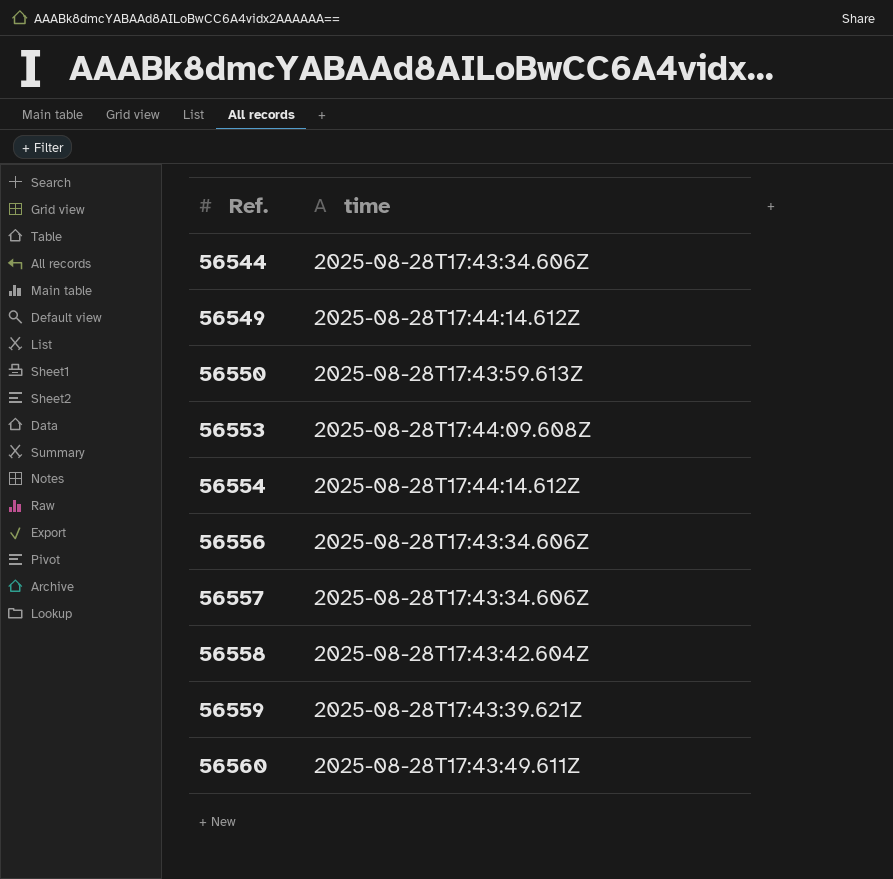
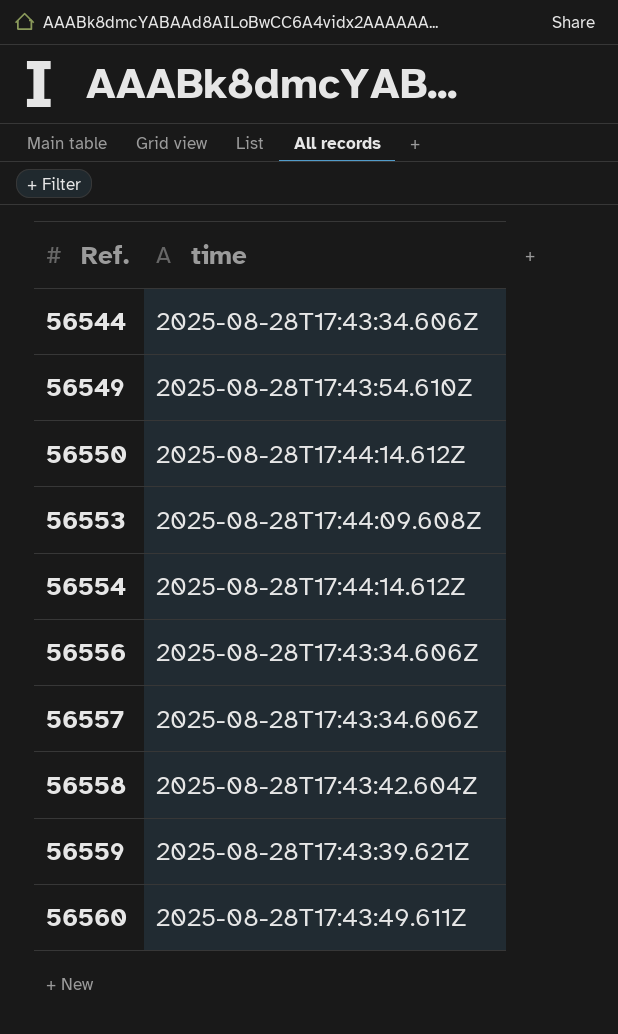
56549 | time: 2025-08-28T17:44:14.612Z -> 2025-08-28T17:43:54.610Z
56550 | time: 2025-08-28T17:43:59.613Z -> 2025-08-28T17:44:14.612Z

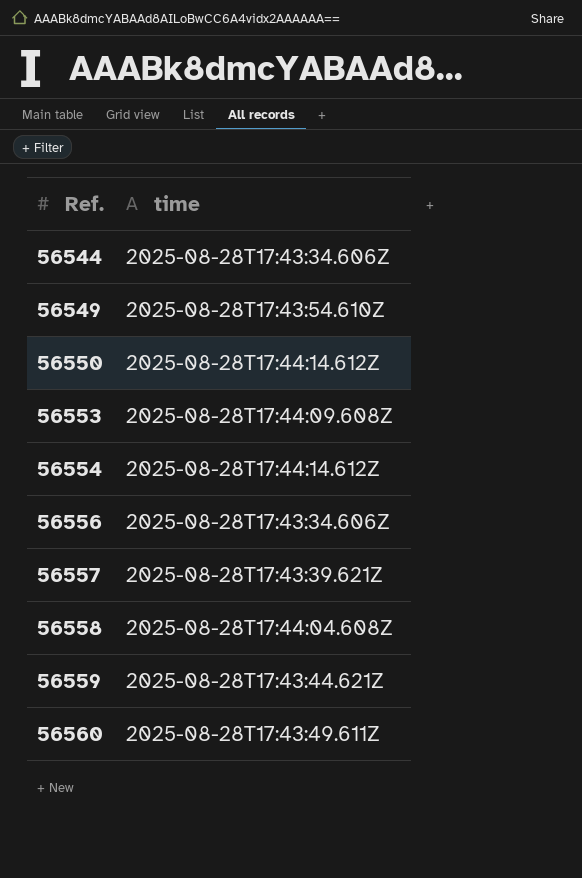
56557 | time: 2025-08-28T17:43:34.606Z -> 2025-08-28T17:43:39.621Z
56558 | time: 2025-08-28T17:43:42.604Z -> 2025-08-28T17:44:04.608Z
56559 | time: 2025-08-28T17:43:39.621Z -> 2025-08-28T17:43:44.621Z

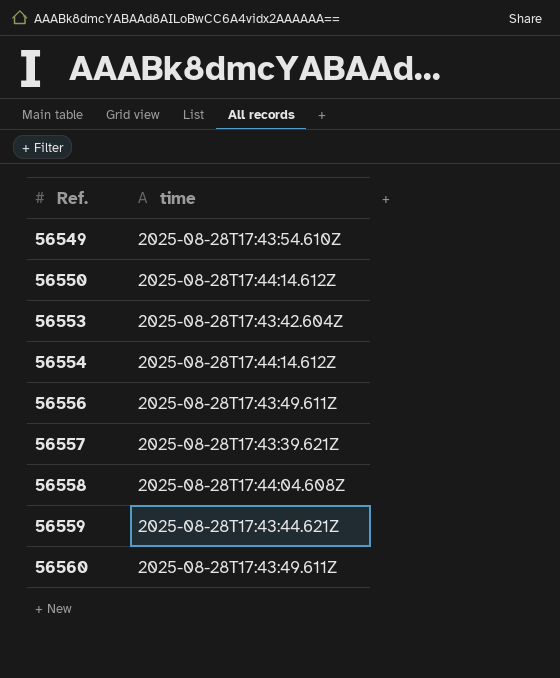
row 56544: 2025-08-28T17:43:34.606Z -> none
56553 | time: 2025-08-28T17:44:09.608Z -> 2025-08-28T17:43:42.604Z
56556 | time: 2025-08-28T17:43:34.606Z -> 2025-08-28T17:43:49.611Z

